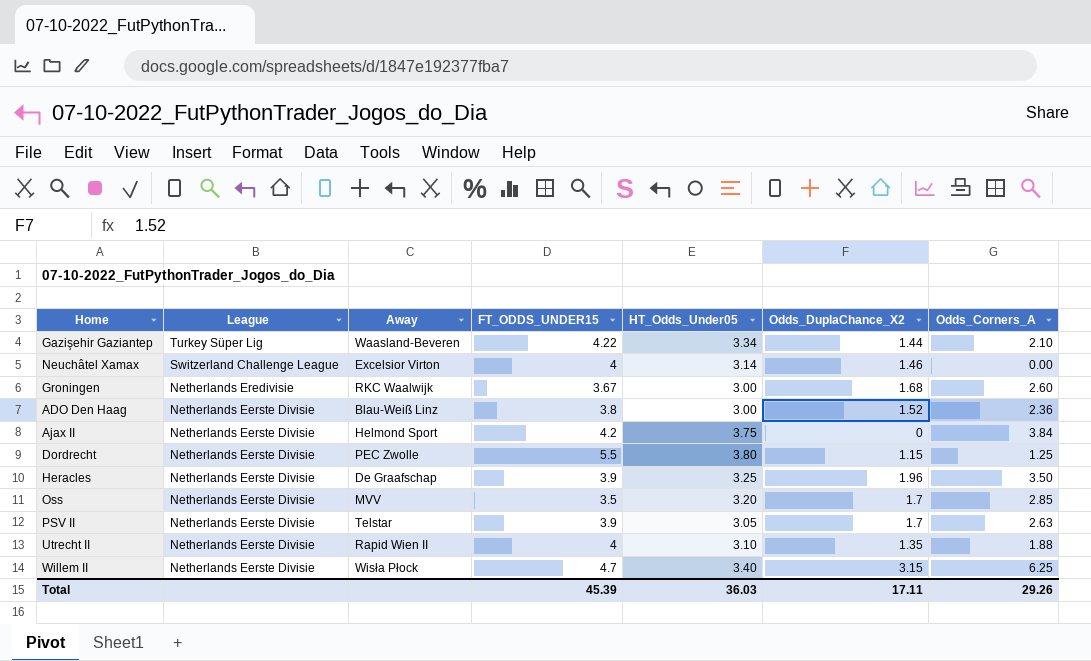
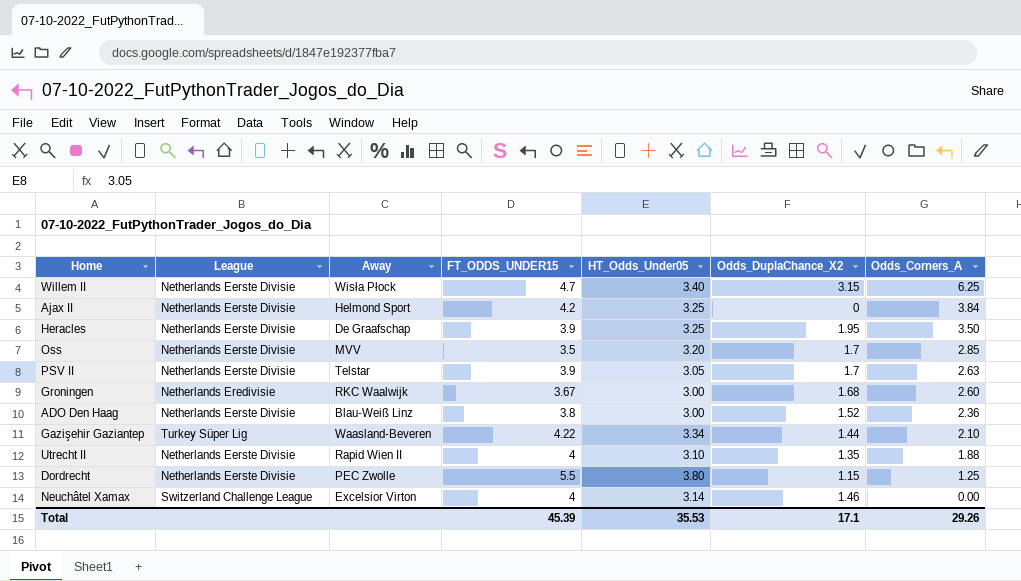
row order: League descending -> Odds_Corners_A descending
Ajax II | HT_Odds_Under05: 3.75 -> 3.25
Heracles | Odds_DuplaChance_X2: 1.96 -> 1.95
Total | HT_Odds_Under05: 36.03 -> 35.53
Total | Odds_DuplaChance_X2: 17.11 -> 17.1

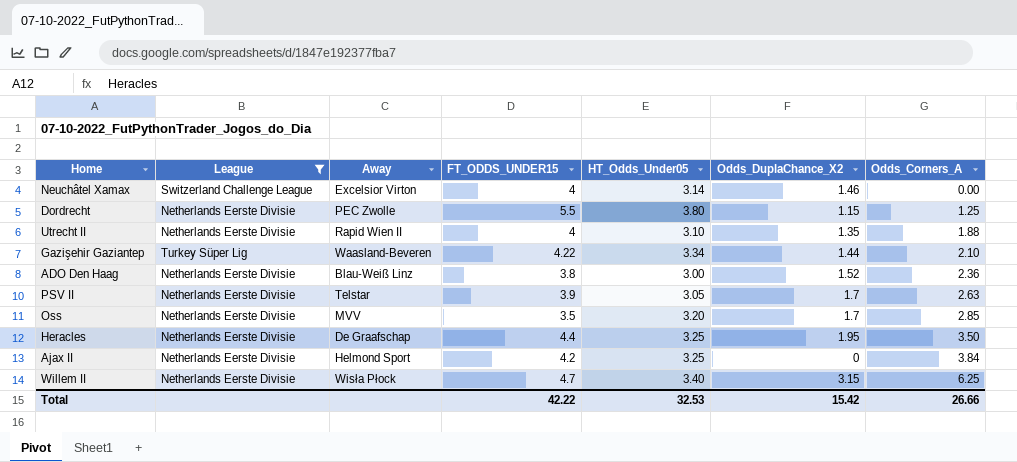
filter: none -> League != Netherlands Eredivisie
row order: Odds_Corners_A descending -> Odds_Corners_A ascending
Heracles | FT_ODDS_UNDER15: 3.9 -> 4.4
Total | FT_ODDS_UNDER15: 45.39 -> 42.22
Total | HT_Odds_Under05: 35.53 -> 32.53
Total | Odds_DuplaChance_X2: 17.1 -> 15.42
Total | Odds_Corners_A: 29.26 -> 26.66

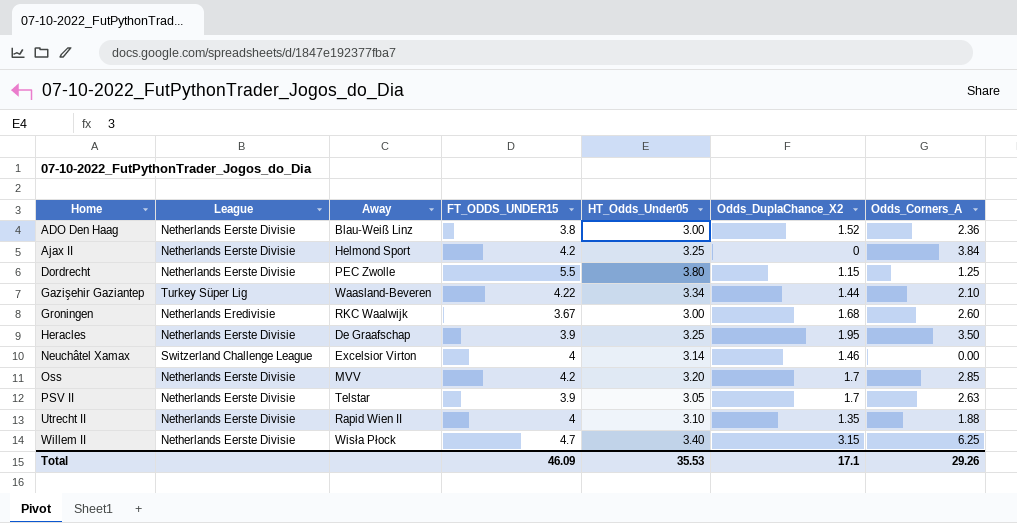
filter: League != Netherlands Eredivisie -> none
row order: Odds_Corners_A ascending -> Home ascending
Heracles | FT_ODDS_UNDER15: 4.4 -> 3.9
Oss | FT_ODDS_UNDER15: 3.5 -> 4.2
Total | FT_ODDS_UNDER15: 42.22 -> 46.09
Total | HT_Odds_Under05: 32.53 -> 35.53
Total | Odds_DuplaChance_X2: 15.42 -> 17.1
Total | Odds_Corners_A: 26.66 -> 29.26

